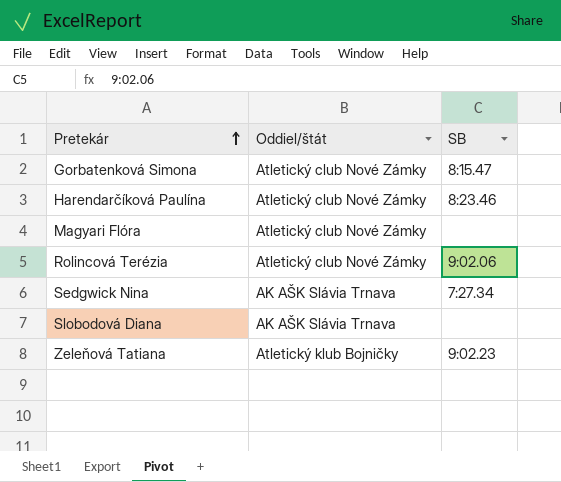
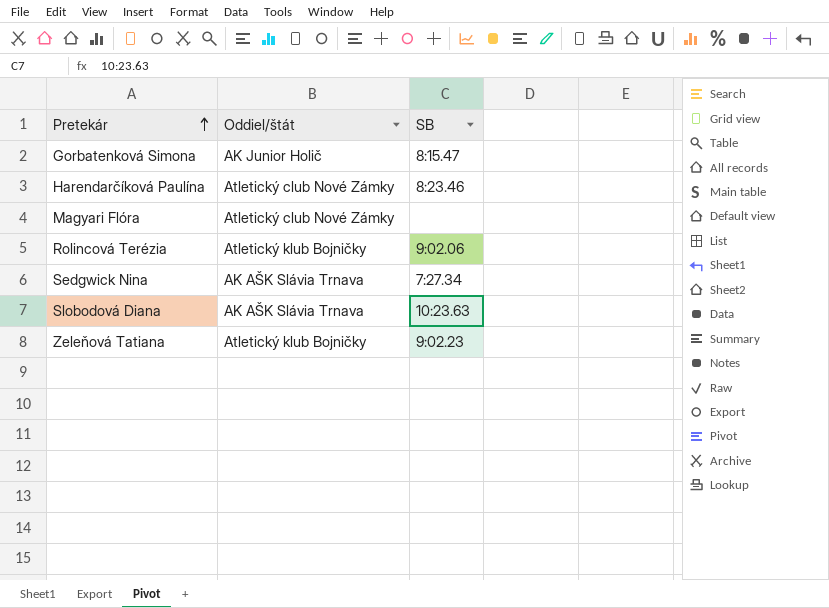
Gorbatenková Simona | Oddiel/štát: Atletický club Nové Zámky -> AK Junior Holič
Rolincová Terézia | Oddiel/štát: Atletický club Nové Zámky -> Atletický klub Bojničky
Slobodová Diana | SB: none -> 10:23.63

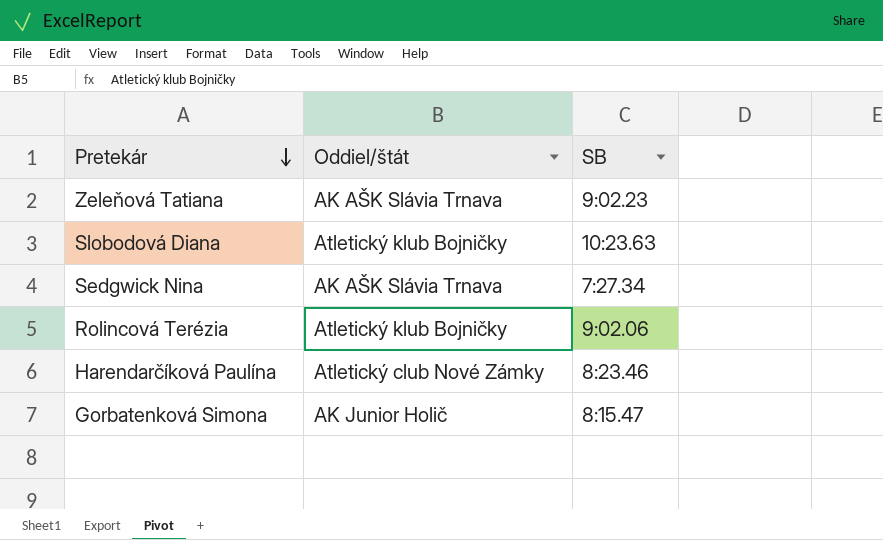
row order: Pretekár ascending -> Pretekár descending
row Magyari Flóra: Atletický club Nové Zámky | none -> none
Zeleňová Tatiana | Oddiel/štát: Atletický klub Bojničky -> AK AŠK Slávia Trnava
Slobodová Diana | Oddiel/štát: AK AŠK Slávia Trnava -> Atletický klub Bojničky

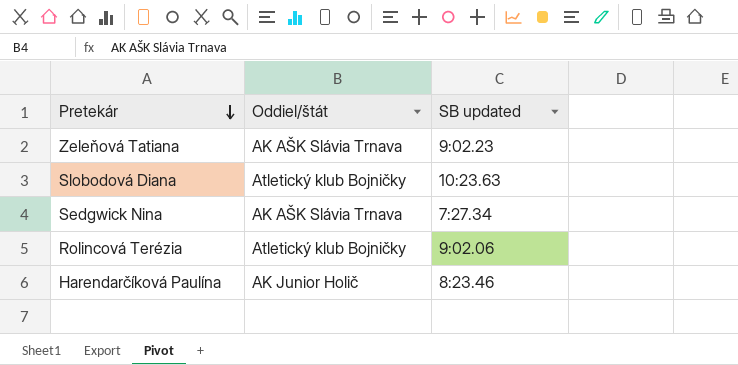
column name: SB -> SB updated
row Gorbatenková Simona: AK Junior Holič | 8:15.47 -> none
Harendarčíková Paulína | Oddiel/štát: Atletický club Nové Zámky -> AK Junior Holič

